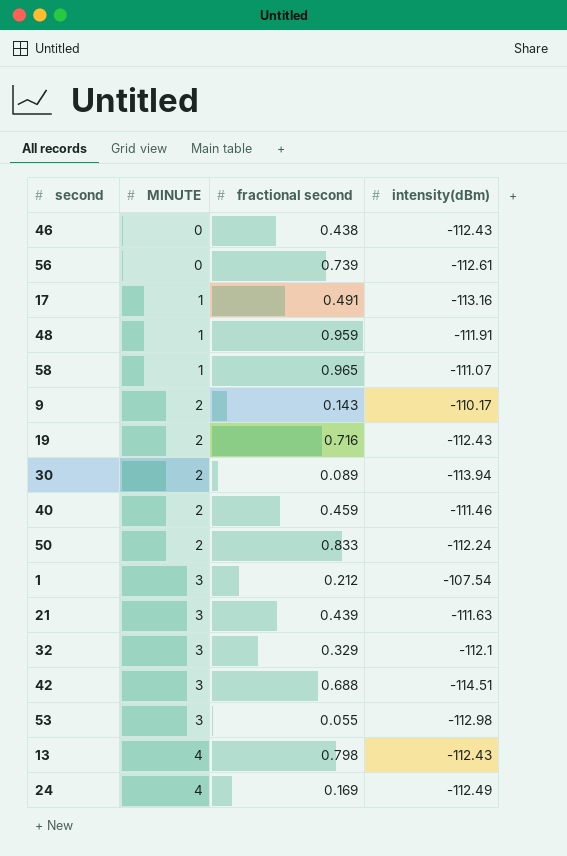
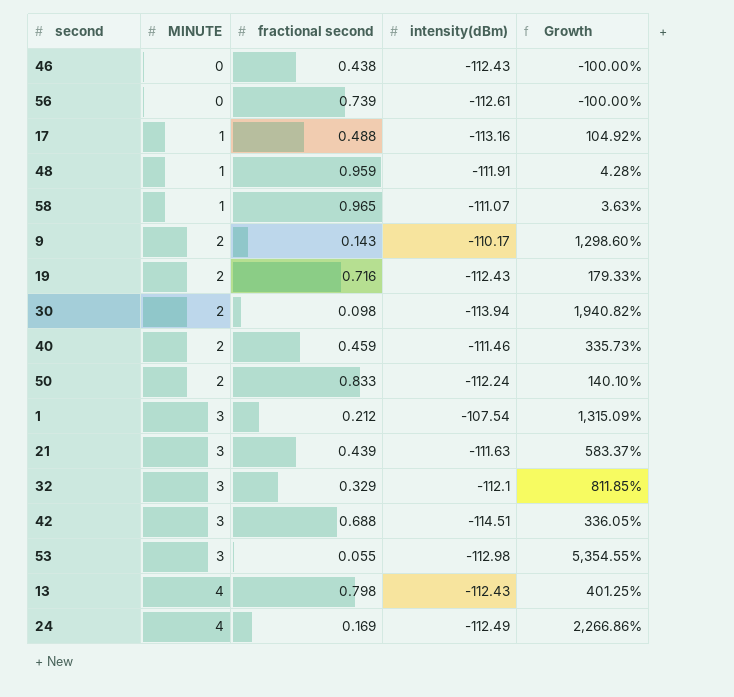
column Growth | formula: none -> ([MINUTE] - [fractional second]) / [fractional second]
17 | fractional second: 0.491 -> 0.488
30 | fractional second: 0.089 -> 0.098

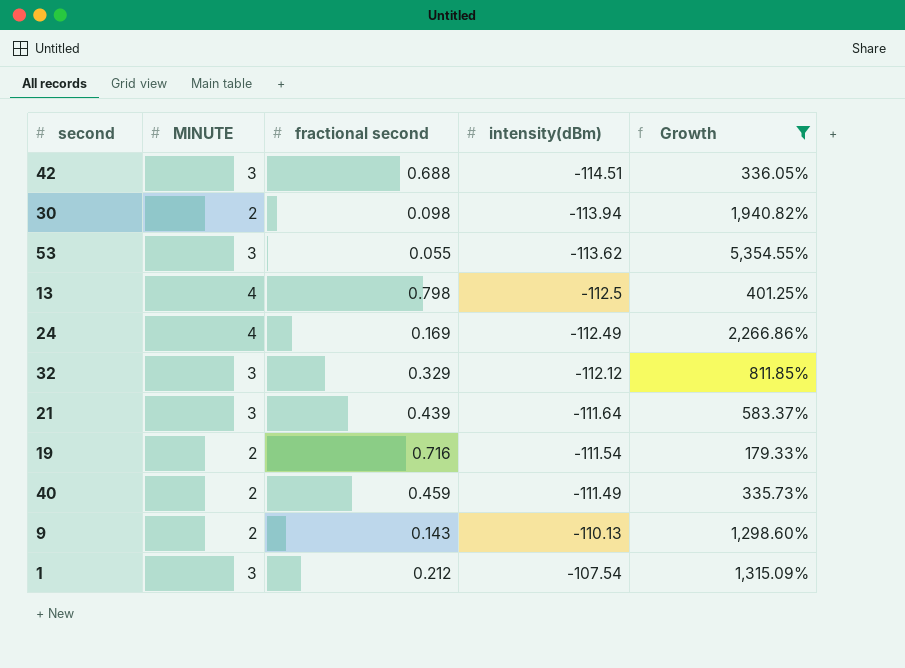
filter: none -> Growth >= 179.33%
row order: MINUTE ascending -> intensity(dBm) ascending
53 | intensity(dBm): -112.98 -> -113.62
13 | intensity(dBm): -112.43 -> -112.5
32 | intensity(dBm): -112.1 -> -112.12
21 | intensity(dBm): -111.63 -> -111.64
19 | intensity(dBm): -112.43 -> -111.54
40 | intensity(dBm): -111.46 -> -111.49
9 | intensity(dBm): -110.17 -> -110.13

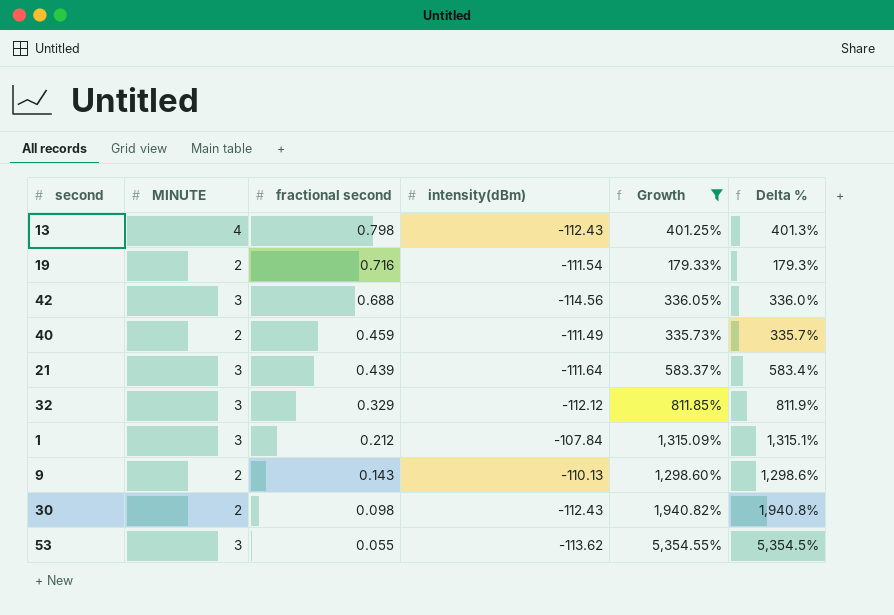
row order: intensity(dBm) ascending -> fractional second descending
column Delta % | formula: none -> ([MINUTE] - [fractional second]) / [fractional second]
row 24: 4 | 0.169 | -112.49 | 2,266.86% -> none
13 | intensity(dBm): -112.5 -> -112.43
42 | intensity(dBm): -114.51 -> -114.56
1 | intensity(dBm): -107.54 -> -107.84
30 | intensity(dBm): -113.94 -> -112.43

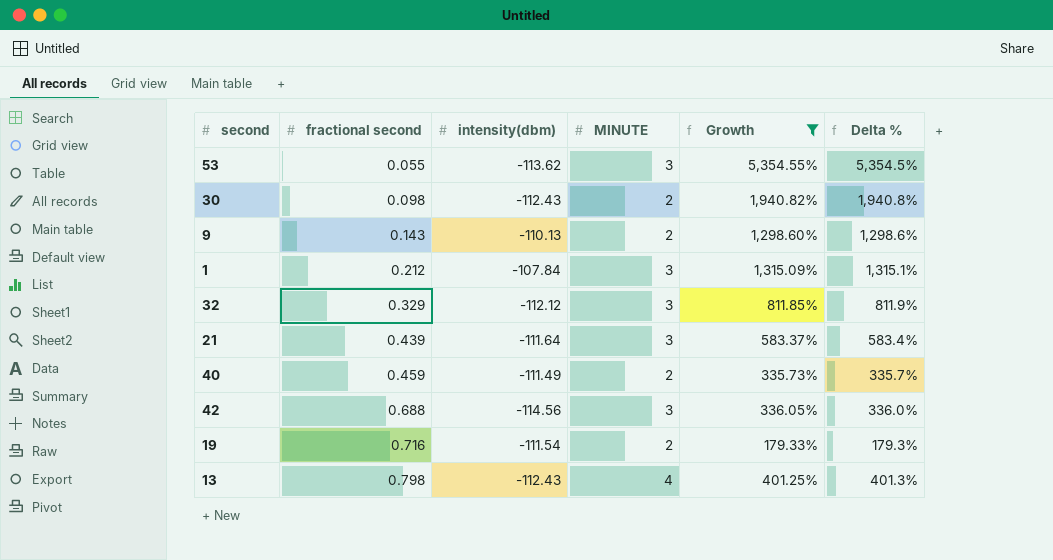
row order: fractional second descending -> fractional second ascending
column name: intensity(dBm) -> intensity(dbm)
column MINUTE | position: 2 -> 4

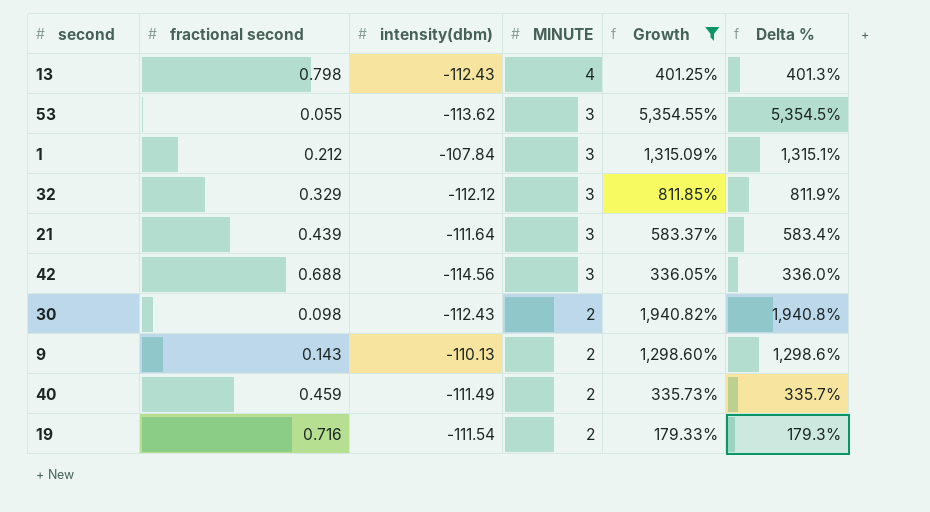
row order: fractional second ascending -> MINUTE descending

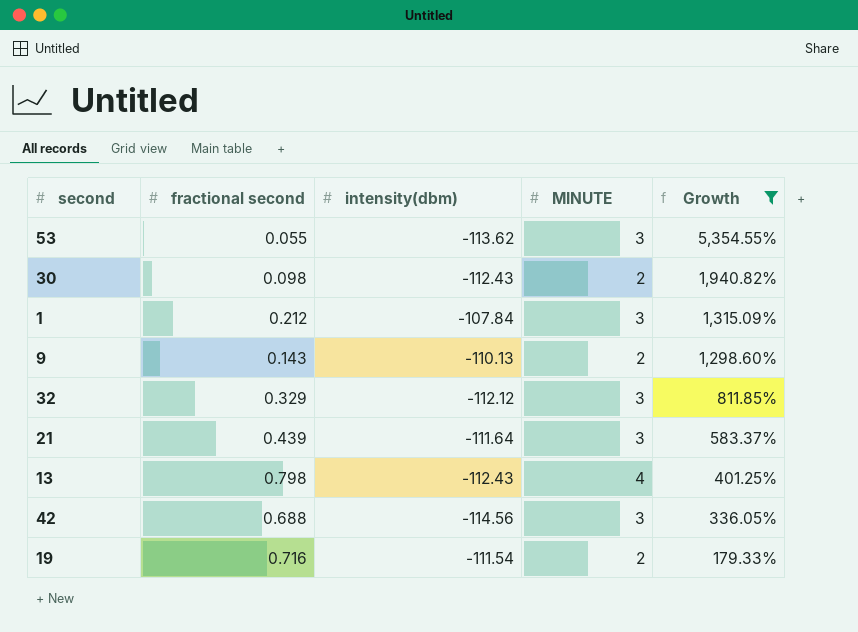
row order: MINUTE descending -> Growth descending
column Delta % | formula: ([MINUTE] - [fractional second]) / [fractional second] -> none
row 40: 0.459 | -111.49 | 2 | 335.73% | 335.7% -> none

